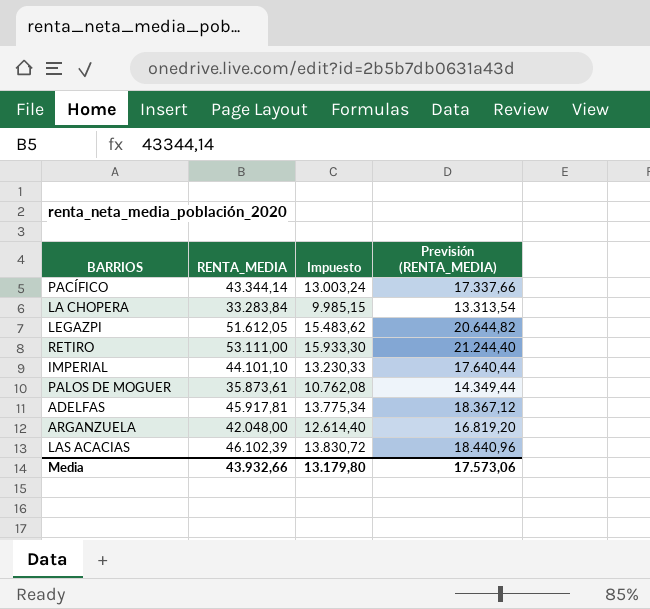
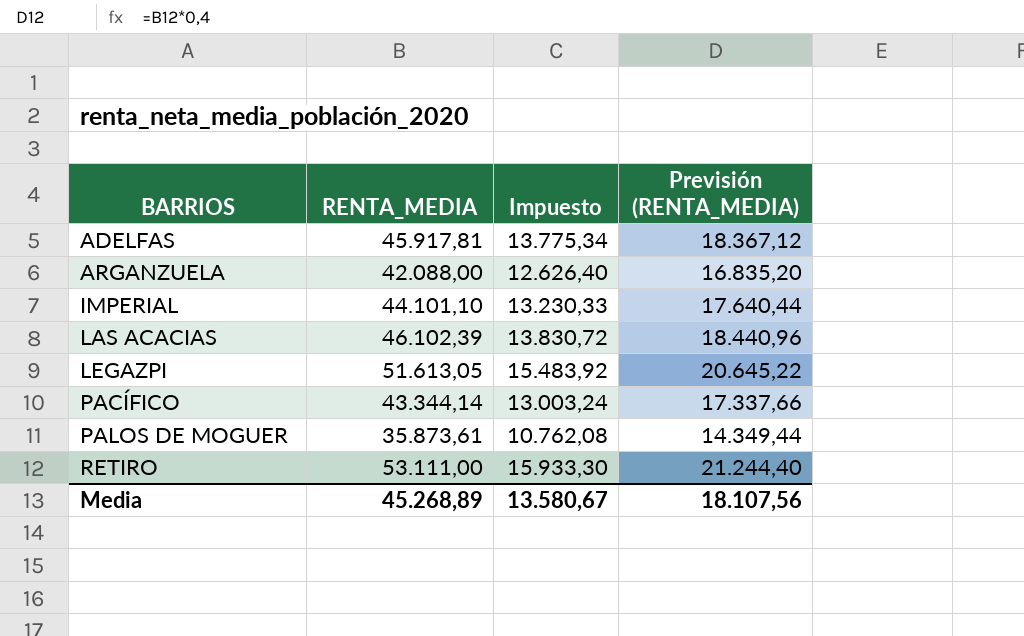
row order: none -> BARRIOS ascending
row LA CHOPERA: 33.283,84 | 9.985,15 | 13.313,54 -> none
ARGANZUELA | RENTA_MEDIA: 42.048,00 -> 42.088,00
ARGANZUELA | Impuesto: 12.614,40 -> 12.626,40
ARGANZUELA | Previsión (RENTA_MEDIA): 16.819,20 -> 16.835,20
LEGAZPI | RENTA_MEDIA: 51.612,05 -> 51.613,05
LEGAZPI | Impuesto: 15.483,62 -> 15.483,92
LEGAZPI | Previsión (RENTA_MEDIA): 20.644,82 -> 20.645,22
Media | RENTA_MEDIA: 43.932,66 -> 45.268,89
Media | Impuesto: 13.179,80 -> 13.580,67
Media | Previsión (RENTA_MEDIA): 17.573,06 -> 18.107,56

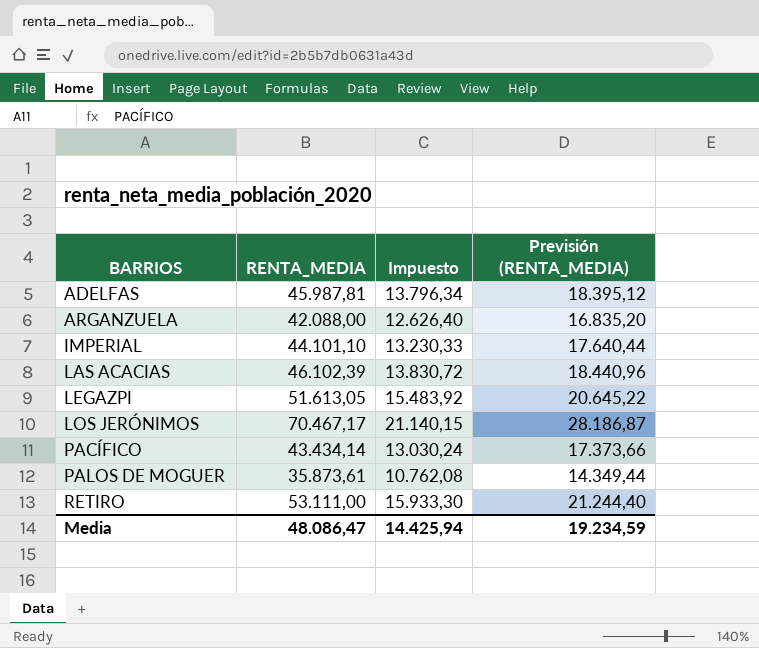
ADELFAS | RENTA_MEDIA: 45.917,81 -> 45.987,81
ADELFAS | Impuesto: 13.775,34 -> 13.796,34
ADELFAS | Previsión (RENTA_MEDIA): 18.367,12 -> 18.395,12
row LOS JERÓNIMOS: none -> 70.467,17 | 21.140,15 | 28.186,87
PACÍFICO | RENTA_MEDIA: 43.344,14 -> 43.434,14
PACÍFICO | Impuesto: 13.003,24 -> 13.030,24
PACÍFICO | Previsión (RENTA_MEDIA): 17.337,66 -> 17.373,66
Media | RENTA_MEDIA: 45.268,89 -> 48.086,47
Media | Impuesto: 13.580,67 -> 14.425,94
Media | Previsión (RENTA_MEDIA): 18.107,56 -> 19.234,59

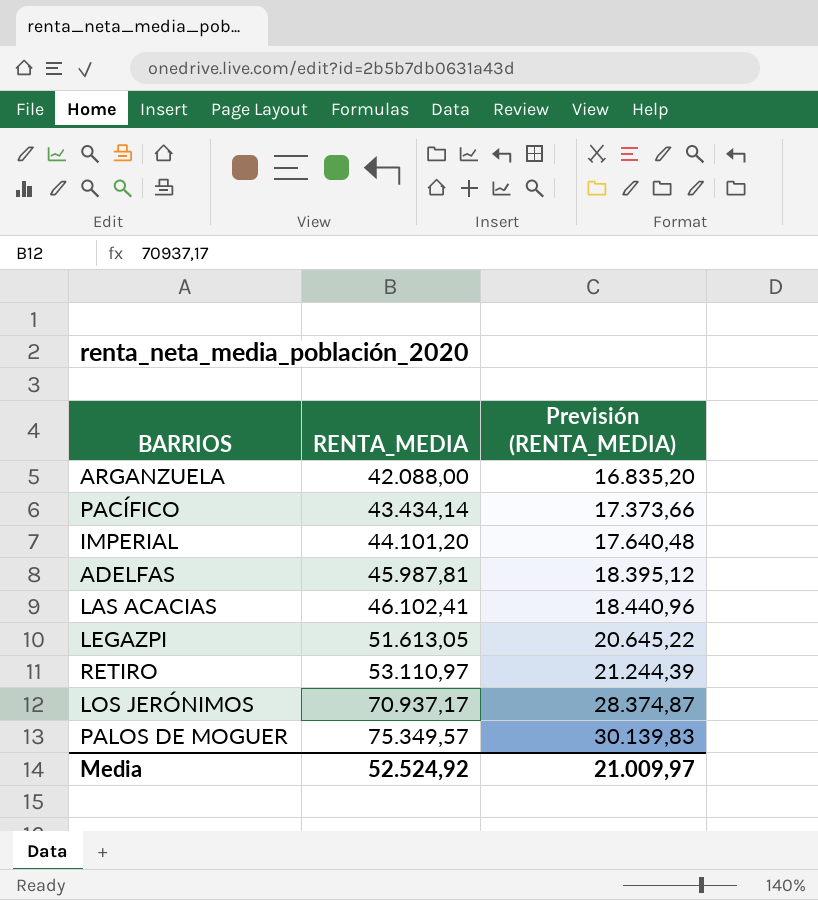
row order: BARRIOS ascending -> RENTA_MEDIA ascending
column Impuesto | formula: [RENTA_MEDIA] * 0,3 -> none
IMPERIAL | RENTA_MEDIA: 44.101,10 -> 44.101,20
IMPERIAL | Previsión (RENTA_MEDIA): 17.640,44 -> 17.640,48
LAS ACACIAS | RENTA_MEDIA: 46.102,39 -> 46.102,41
RETIRO | RENTA_MEDIA: 53.111,00 -> 53.110,97
RETIRO | Previsión (RENTA_MEDIA): 21.244,40 -> 21.244,39
LOS JERÓNIMOS | RENTA_MEDIA: 70.467,17 -> 70.937,17
LOS JERÓNIMOS | Previsión (RENTA_MEDIA): 28.186,87 -> 28.374,87
PALOS DE MOGUER | RENTA_MEDIA: 35.873,61 -> 75.349,57
PALOS DE MOGUER | Previsión (RENTA_MEDIA): 14.349,44 -> 30.139,83
Media | RENTA_MEDIA: 48.086,47 -> 52.524,92
Media | Previsión (RENTA_MEDIA): 19.234,59 -> 21.009,97

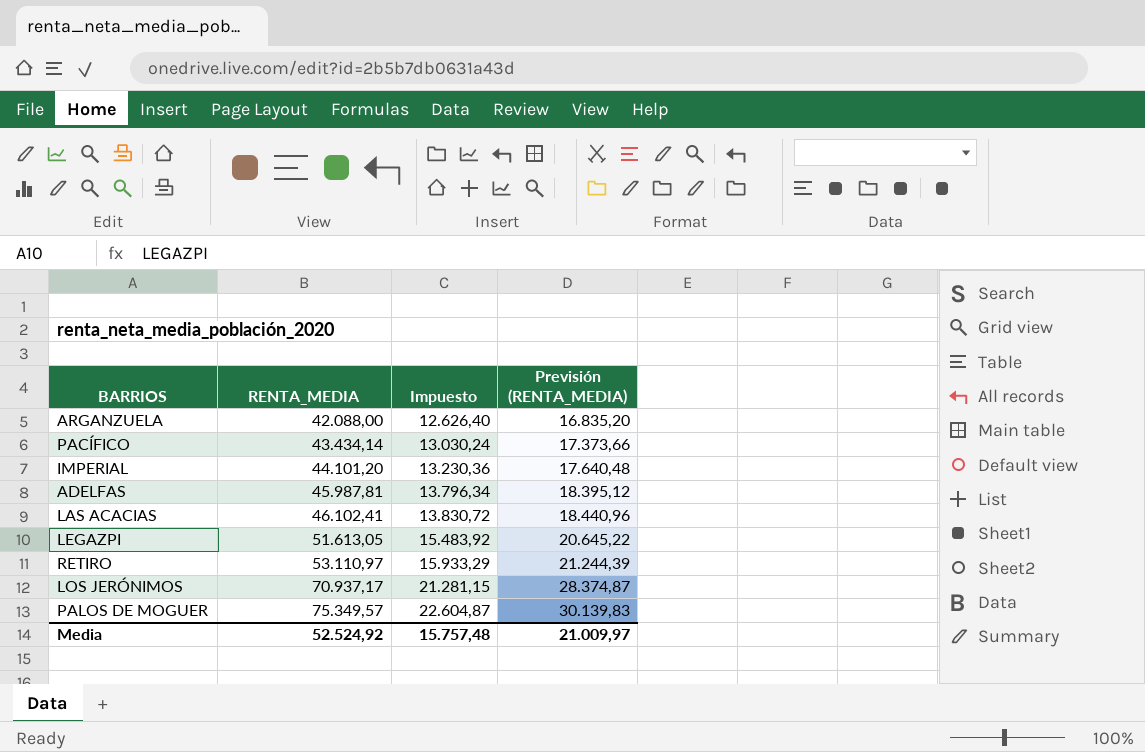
column Impuesto | formula: none -> [RENTA_MEDIA] * 0,3

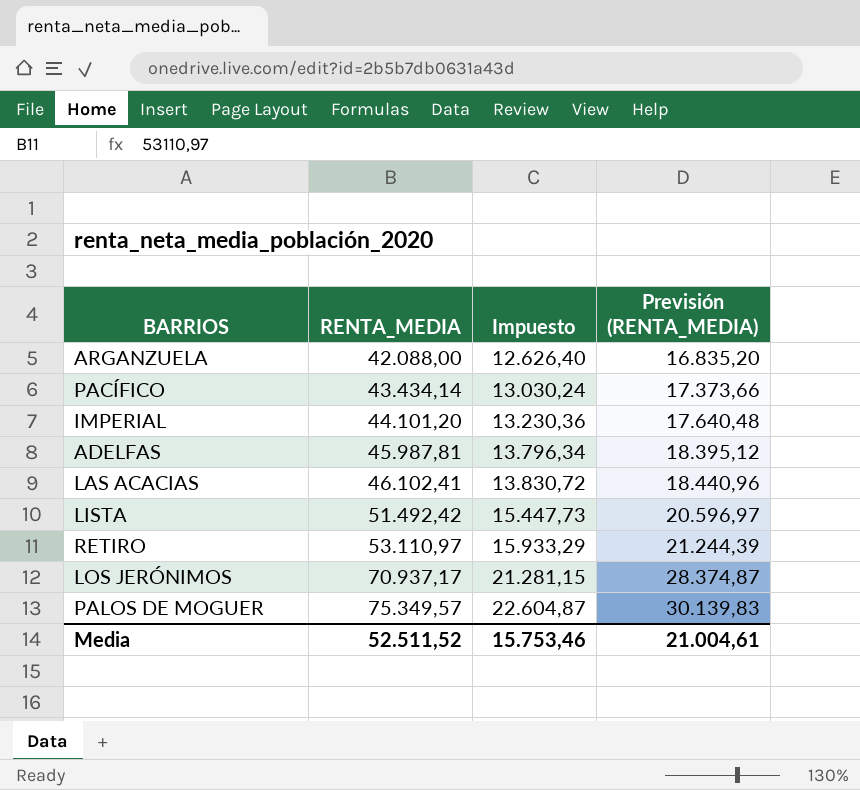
row LEGAZPI: 51.613,05 | 15.483,92 | 20.645,22 -> none
row LISTA: none -> 51.492,42 | 15.447,73 | 20.596,97
Media | RENTA_MEDIA: 52.524,92 -> 52.511,52
Media | Impuesto: 15.757,48 -> 15.753,46
Media | Previsión (RENTA_MEDIA): 21.009,97 -> 21.004,61

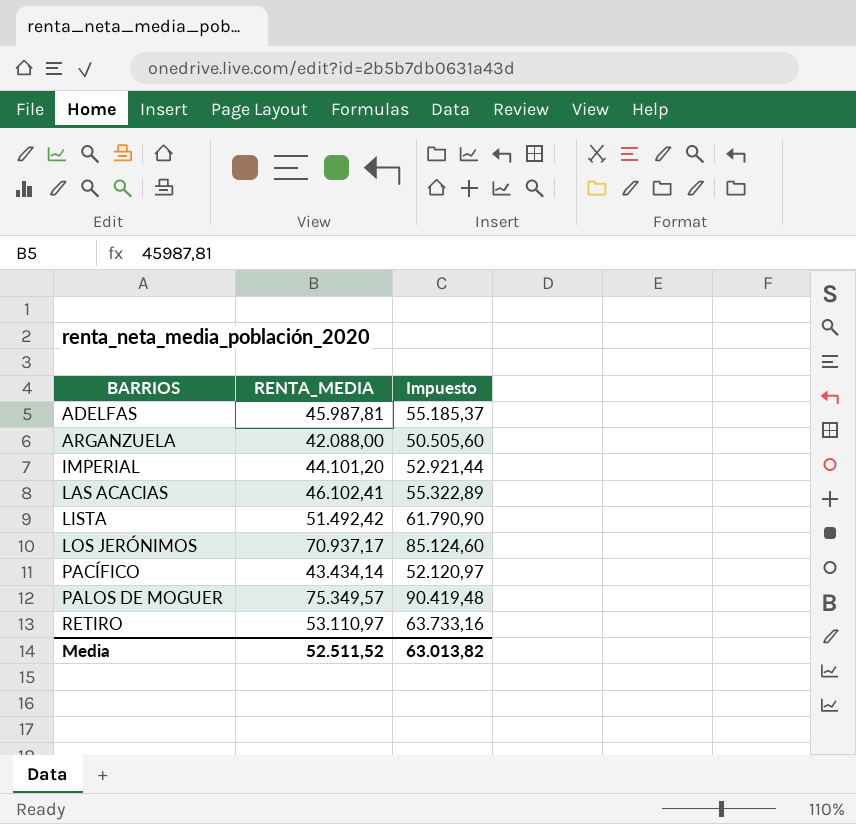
row order: RENTA_MEDIA ascending -> BARRIOS ascending
column Previsión (RENTA_MEDIA) | formula: [RENTA_MEDIA] * 0,4 -> none
column Impuesto | formula: [RENTA_MEDIA] * 0,3 -> [RENTA_MEDIA] * 1,2
Media | Impuesto: 15.753,46 -> 63.013,82

